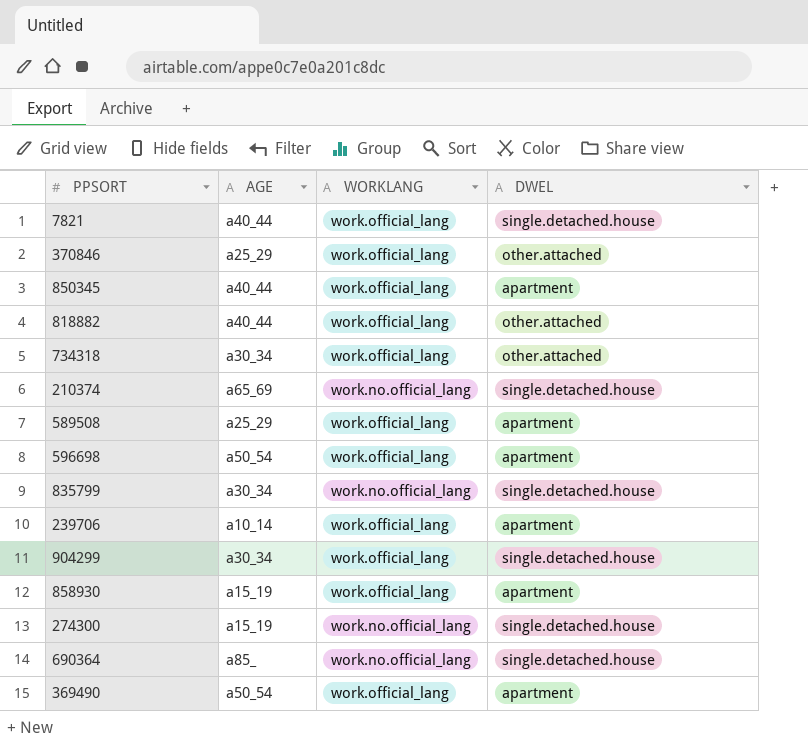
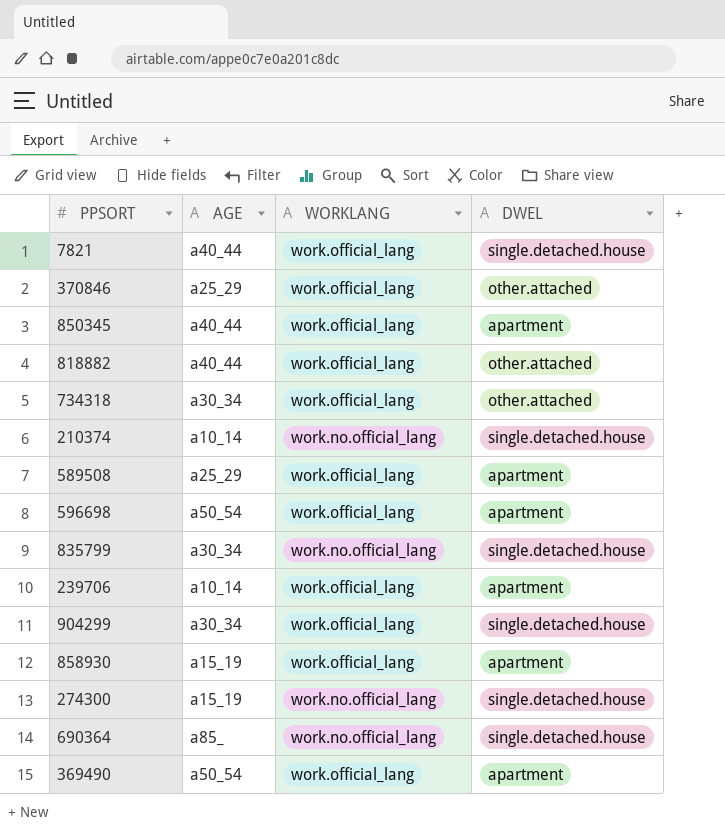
210374 | AGE: a65_69 -> a10_14

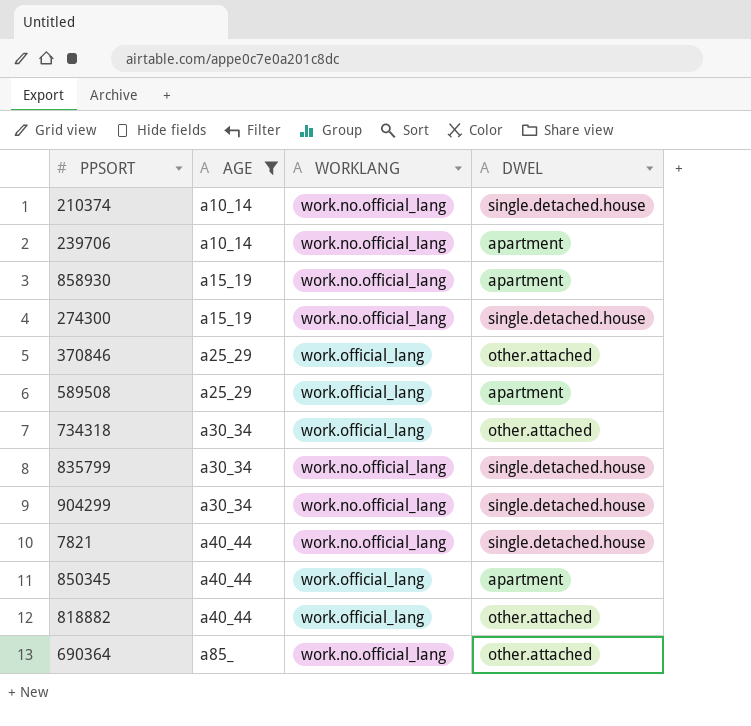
filter: none -> AGE != a50_54
row order: none -> AGE ascending
239706 | WORKLANG: work.official_lang -> work.no.official_lang
858930 | WORKLANG: work.official_lang -> work.no.official_lang
904299 | WORKLANG: work.official_lang -> work.no.official_lang
7821 | WORKLANG: work.official_lang -> work.no.official_lang
690364 | DWEL: single.detached.house -> other.attached

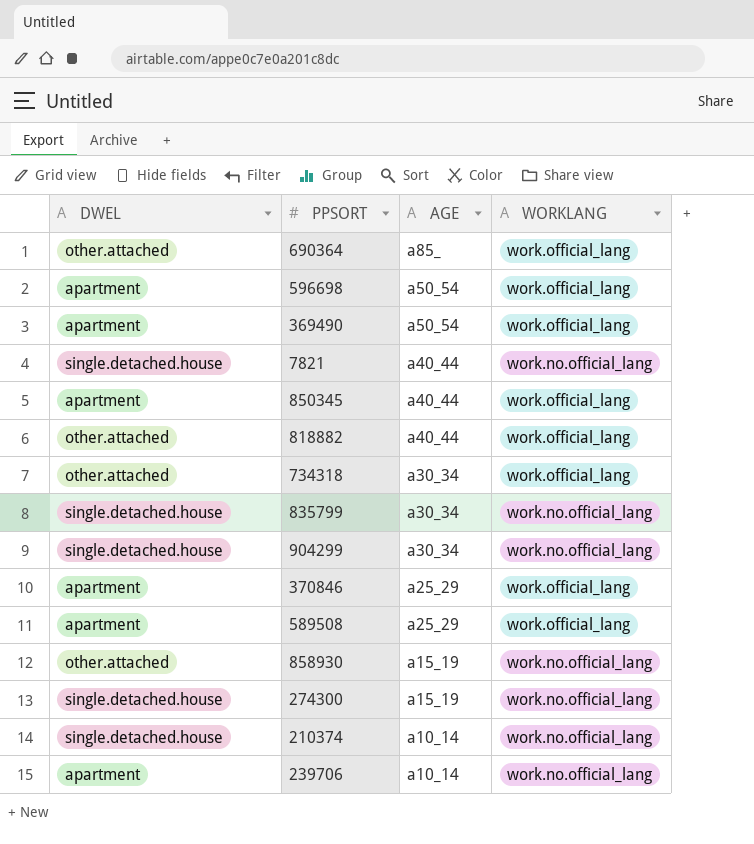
filter: AGE != a50_54 -> none
row order: AGE ascending -> AGE descending
column DWEL | position: 4 -> 1
690364 | WORKLANG: work.no.official_lang -> work.official_lang
370846 | DWEL: other.attached -> apartment
858930 | DWEL: apartment -> other.attached

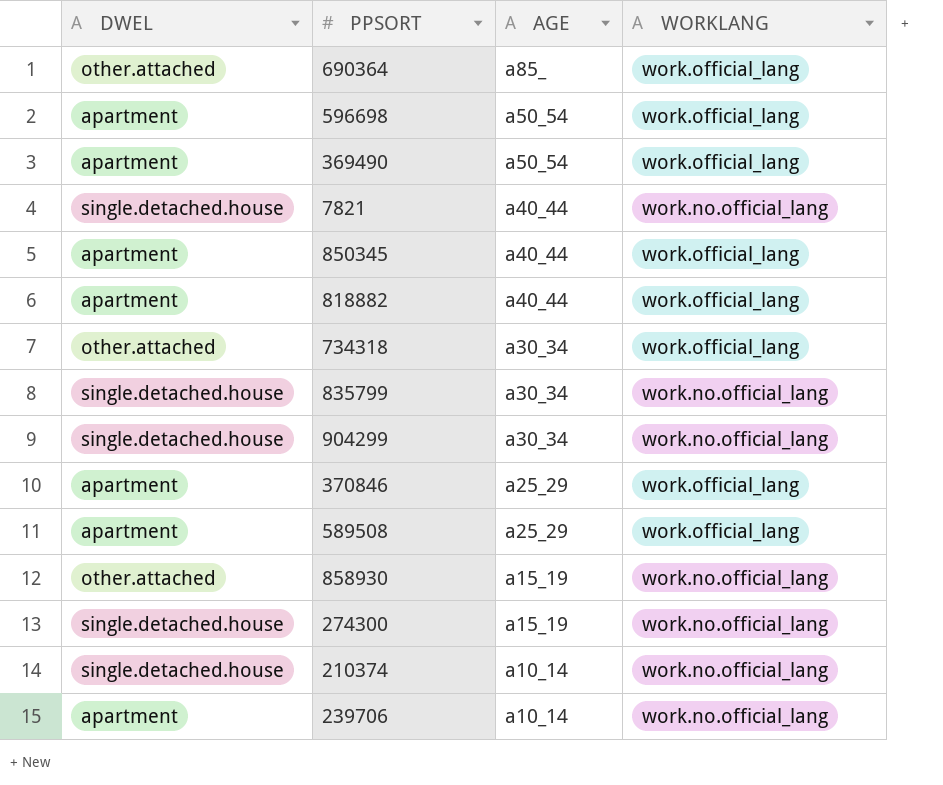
818882 | DWEL: other.attached -> apartment

